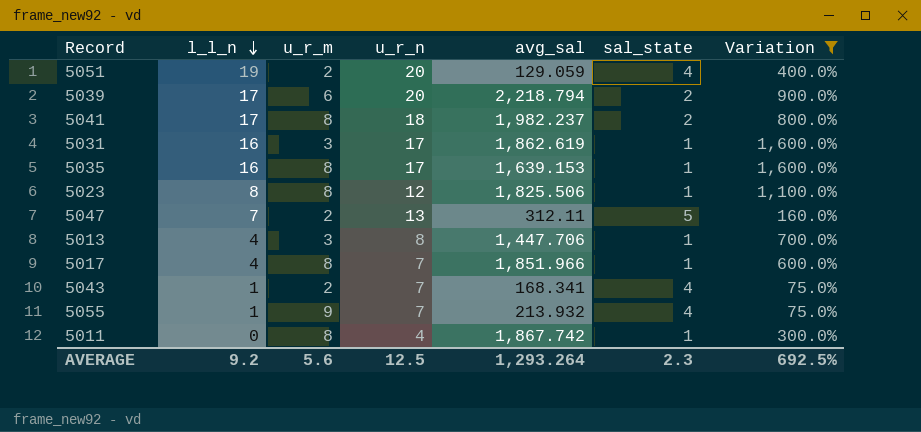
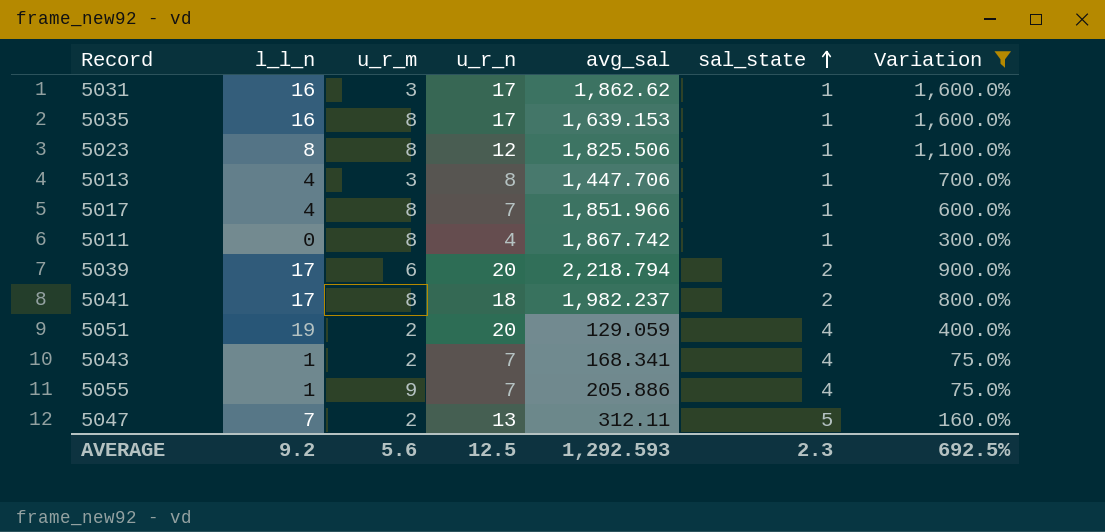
row order: l_l_n descending -> sal_state ascending
5031 | avg_sal: 1,862.619 -> 1,862.62
5055 | avg_sal: 213.932 -> 205.886
AVERAGE | avg_sal: 1,293.264 -> 1,292.593

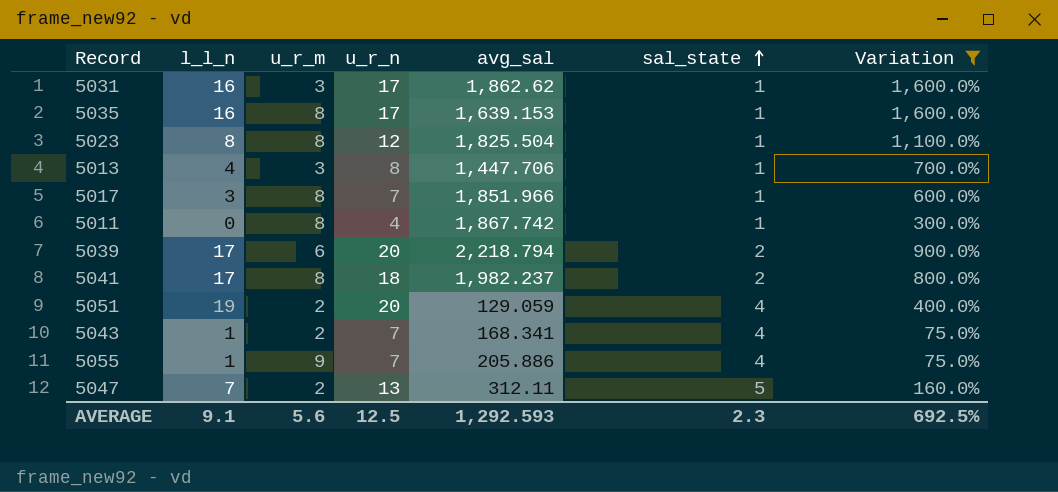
5023 | avg_sal: 1,825.506 -> 1,825.504
5017 | l_l_n: 4 -> 3
AVERAGE | l_l_n: 9.2 -> 9.1

